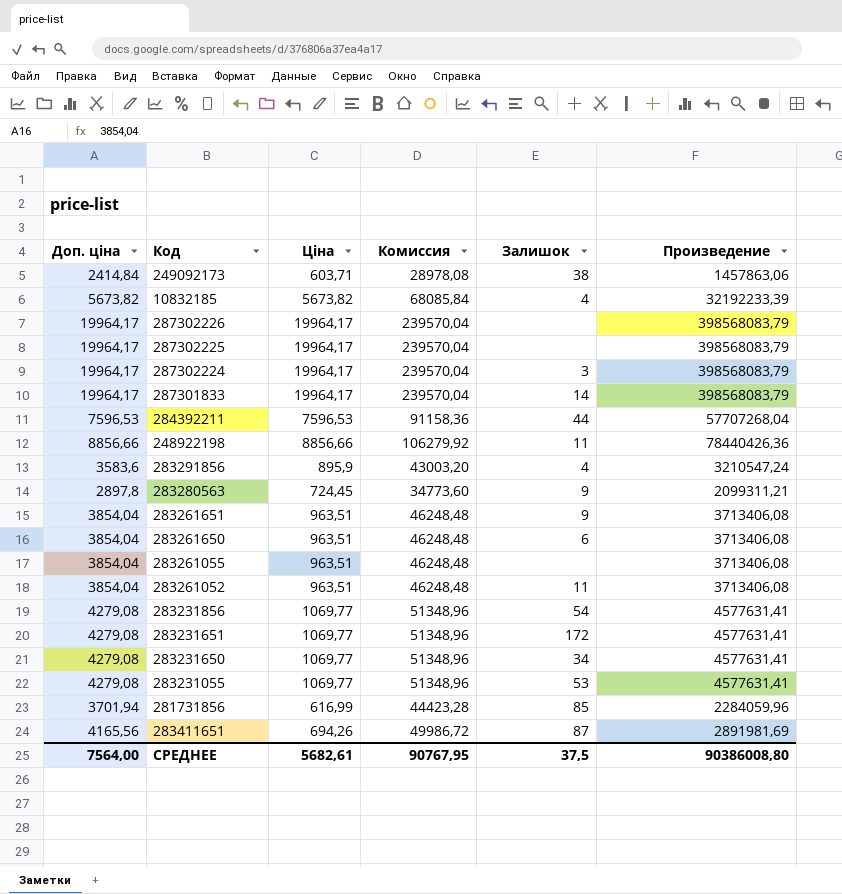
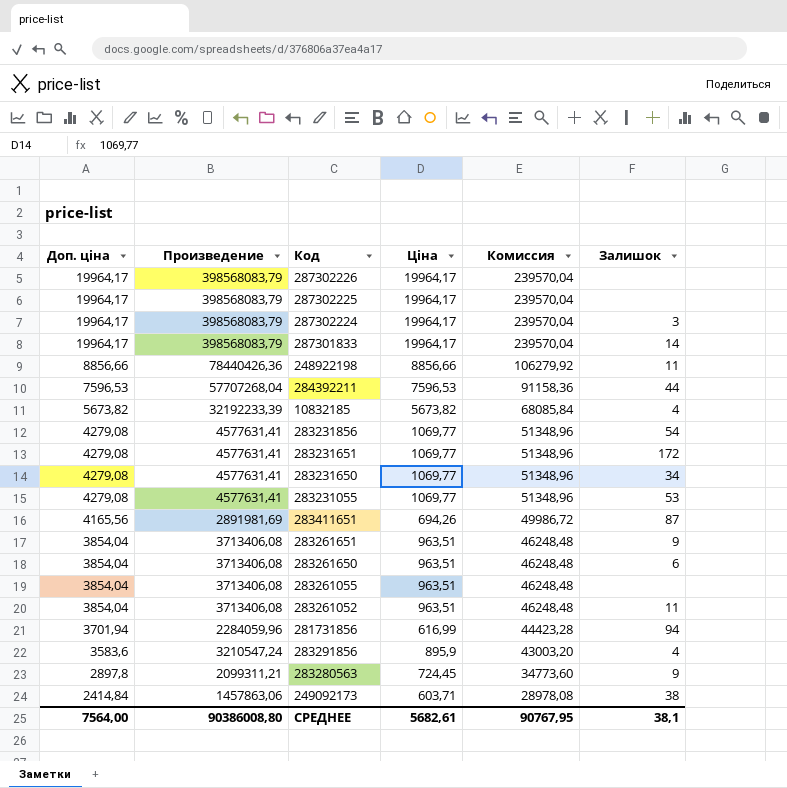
row order: none -> Доп. ціна descending
column Произведение | position: 6 -> 2
281731856 | Залишок: 85 -> 94
СРЕДНЕЕ | Залишок: 37,5 -> 38,1

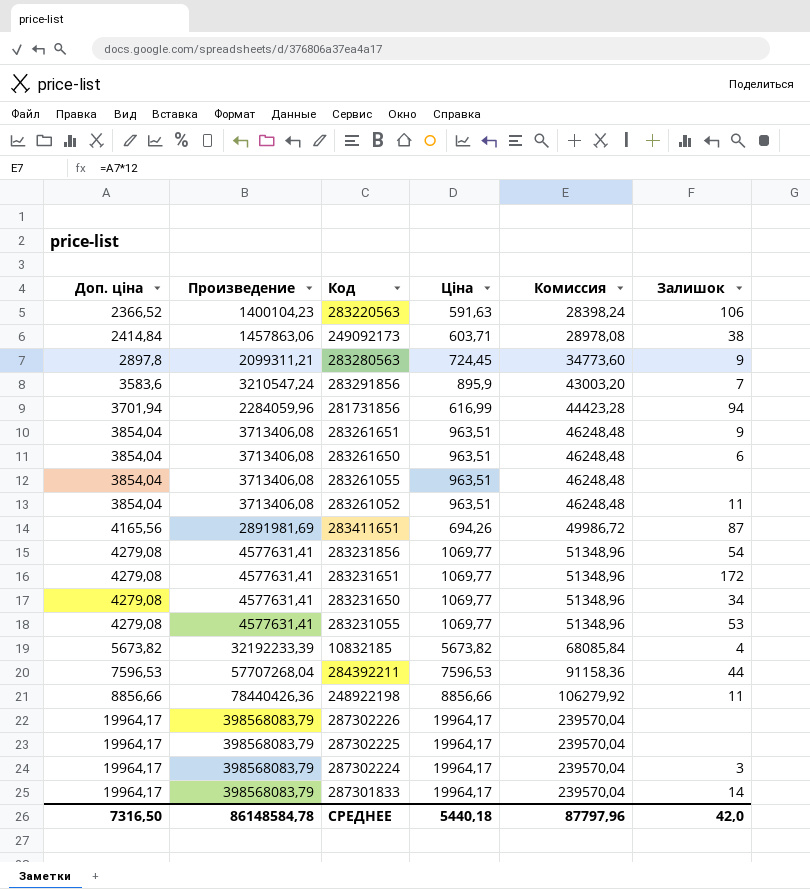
row order: Доп. ціна descending -> Доп. ціна ascending
row 283220563: none -> 2366,52 | 1400104,23 | 591,63 | 28398,24 | 106
283291856 | Залишок: 4 -> 7
СРЕДНЕЕ | Доп. ціна: 7564,00 -> 7316,50
СРЕДНЕЕ | Произведение: 90386008,80 -> 86148584,78
СРЕДНЕЕ | Ціна: 5682,61 -> 5440,18
СРЕДНЕЕ | Комиссия: 90767,95 -> 87797,96
СРЕДНЕЕ | Залишок: 38,1 -> 42,0

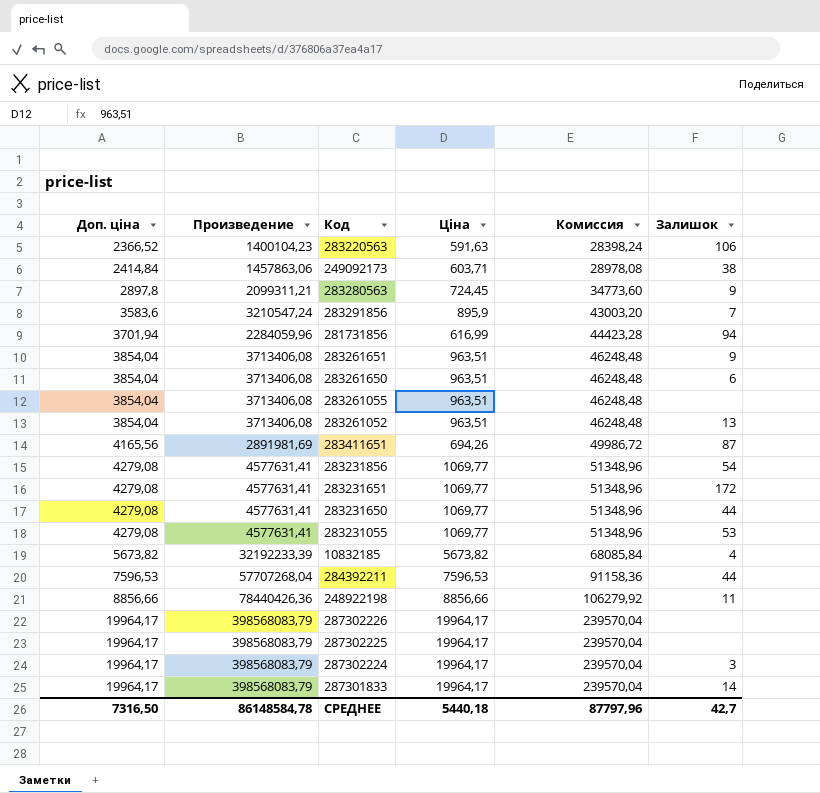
283261052 | Залишок: 11 -> 13
283231650 | Залишок: 34 -> 44
СРЕДНЕЕ | Залишок: 42,0 -> 42,7

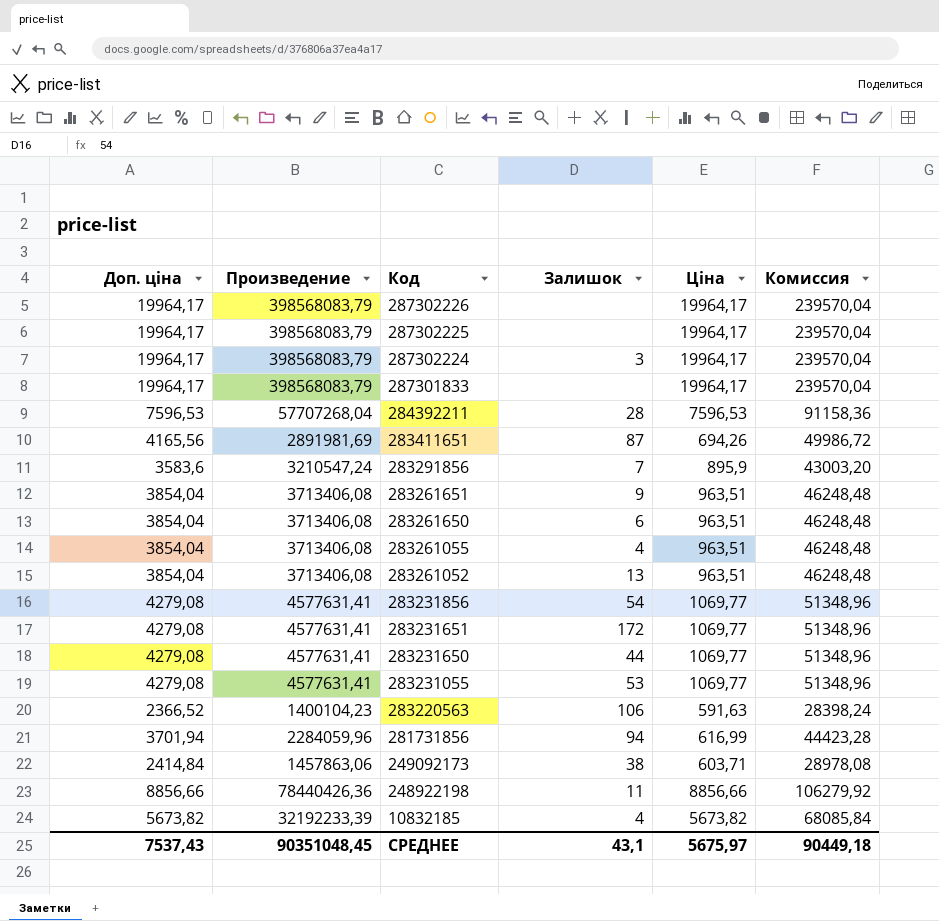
row order: Доп. ціна ascending -> Код descending
column Залишок | position: 6 -> 4
row 283280563: 2897,8 | 2099311,21 | 724,45 | 34773,60 | 9 -> none
287301833 | Залишок: 14 -> none
284392211 | Залишок: 44 -> 28
283261055 | Залишок: none -> 4
СРЕДНЕЕ | Доп. ціна: 7316,50 -> 7537,43
СРЕДНЕЕ | Произведение: 86148584,78 -> 90351048,45
СРЕДНЕЕ | Залишок: 42,7 -> 43,1
СРЕДНЕЕ | Ціна: 5440,18 -> 5675,97
СРЕДНЕЕ | Комиссия: 87797,96 -> 90449,18

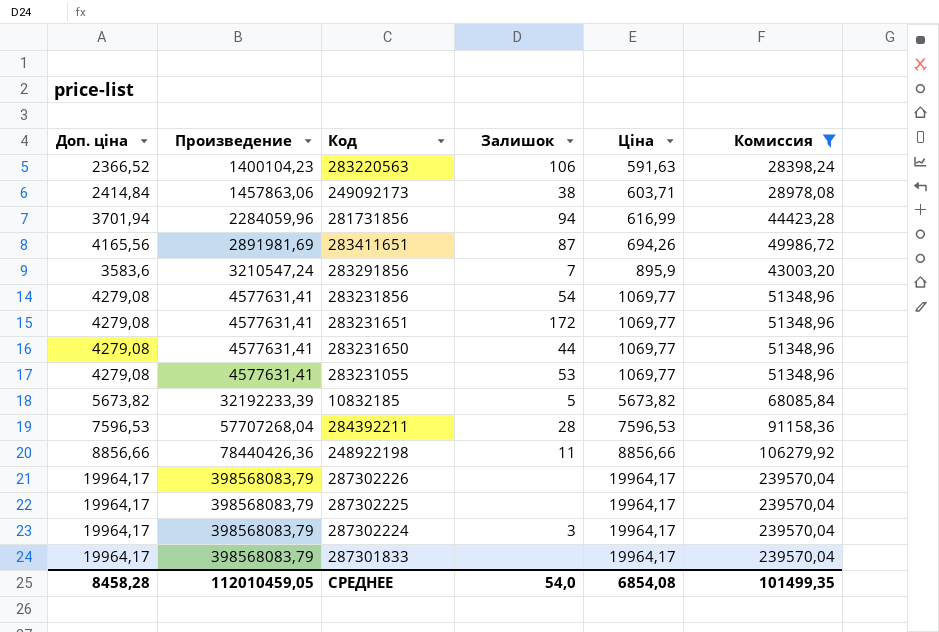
filter: none -> Комиссия != 46248,48
row order: Код descending -> Произведение ascending
10832185 | Залишок: 4 -> 5
СРЕДНЕЕ | Доп. ціна: 7537,43 -> 8458,28
СРЕДНЕЕ | Произведение: 90351048,45 -> 112010459,05
СРЕДНЕЕ | Залишок: 43,1 -> 54,0
СРЕДНЕЕ | Ціна: 5675,97 -> 6854,08
СРЕДНЕЕ | Комиссия: 90449,18 -> 101499,35

